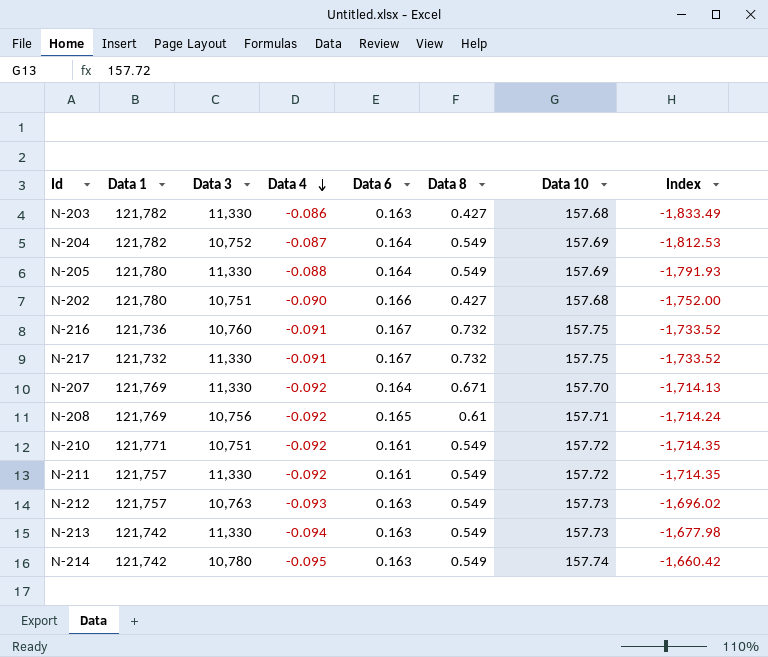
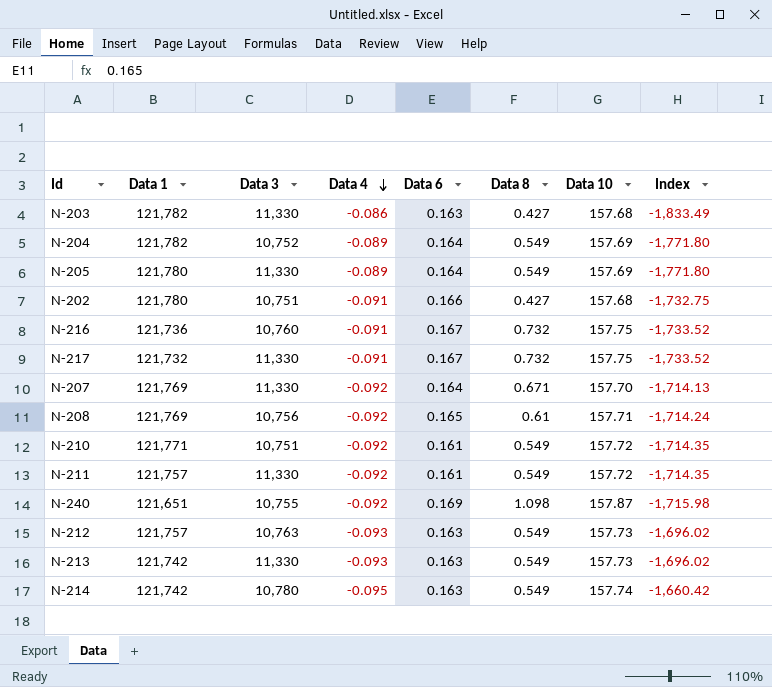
N-204 | Data 4: -0.087 -> -0.089
N-204 | Index: -1,812.53 -> -1,771.80
N-205 | Data 4: -0.088 -> -0.089
N-205 | Index: -1,791.93 -> -1,771.80
N-202 | Data 4: -0.090 -> -0.091
N-202 | Index: -1,752.00 -> -1,732.75
row N-240: none -> 121,651 | 10,755 | -0.092 | 0.169 | 1.098 | 157.87 | -1,715.98
N-213 | Data 4: -0.094 -> -0.093
N-213 | Index: -1,677.98 -> -1,696.02

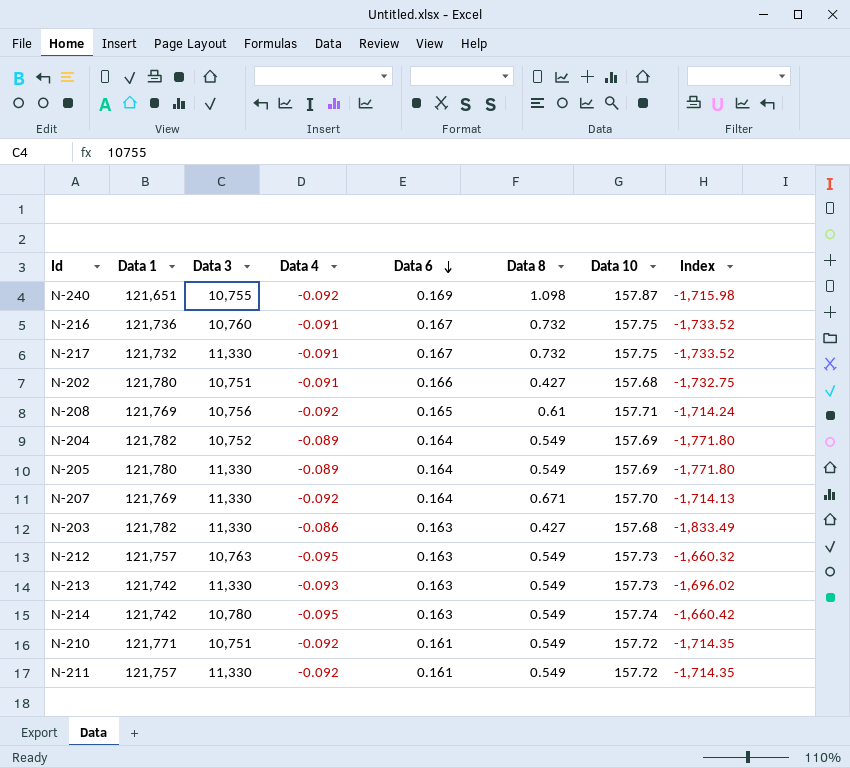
row order: Data 4 descending -> Data 6 descending
N-212 | Data 4: -0.093 -> -0.095
N-212 | Index: -1,696.02 -> -1,660.32

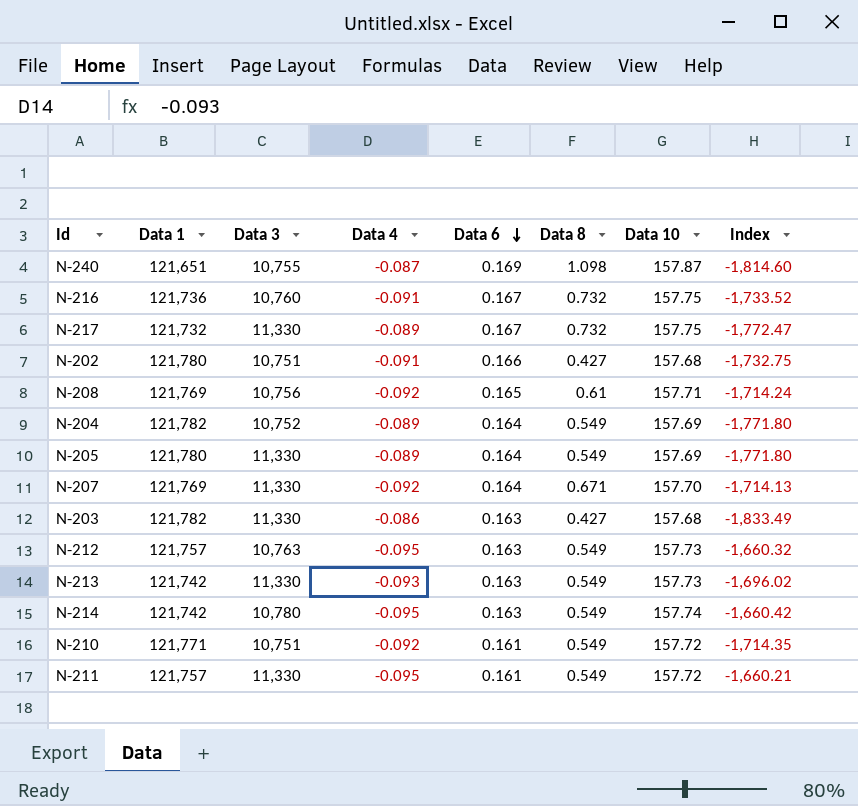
N-240 | Data 4: -0.092 -> -0.087
N-240 | Index: -1,715.98 -> -1,814.60
N-217 | Data 4: -0.091 -> -0.089
N-217 | Index: -1,733.52 -> -1,772.47
N-211 | Data 4: -0.092 -> -0.095
N-211 | Index: -1,714.35 -> -1,660.21

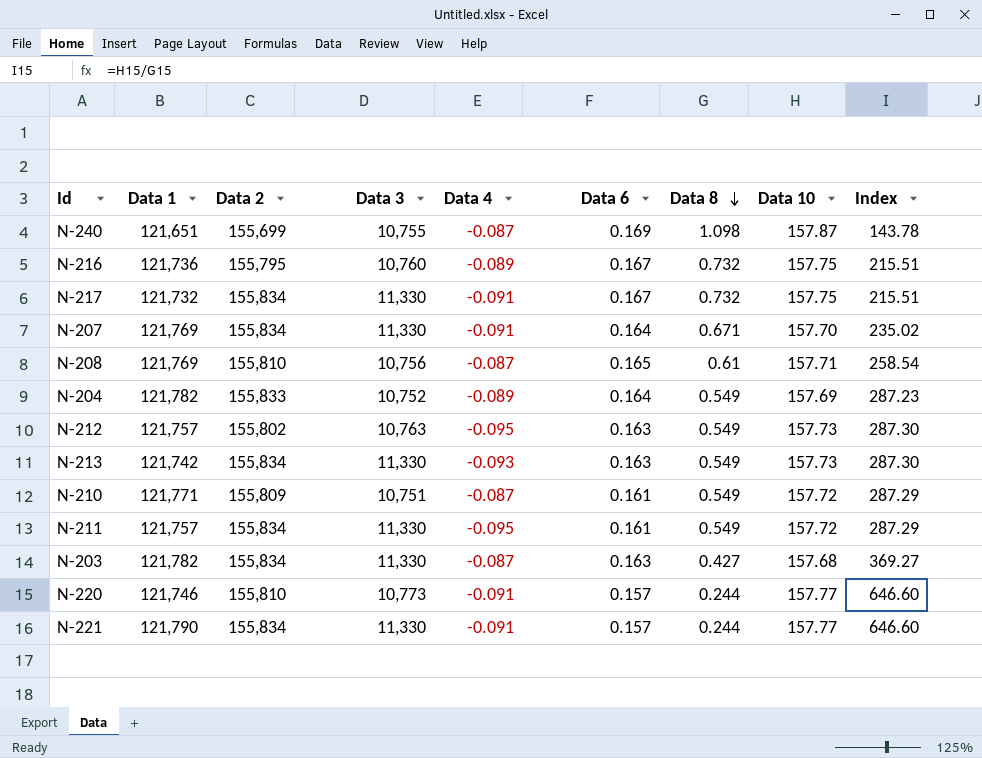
row order: Data 6 descending -> Data 8 descending
column Data 2 | position: none -> 3
column Index | formula: [Data 10] / [Data 4] -> [Data 10] / [Data 8]
row N-202: 121,780 | 10,751 | -0.091 | 0.166 | 0.427 | 157.68 | -1,732.75 -> none
row N-205: 121,780 | 11,330 | -0.089 | 0.164 | 0.549 | 157.69 | -1,771.80 -> none
row N-214: 121,742 | 10,780 | -0.095 | 0.163 | 0.549 | 157.74 | -1,660.42 -> none
N-216 | Data 4: -0.091 -> -0.089
N-217 | Data 4: -0.089 -> -0.091
N-207 | Data 4: -0.092 -> -0.091
N-208 | Data 4: -0.092 -> -0.087
N-210 | Data 4: -0.092 -> -0.087
N-203 | Data 4: -0.086 -> -0.087
row N-220: none -> 121,746 | 155,810 | 10,773 | -0.091 | 0.157 | 0.244 | 157.77 | 646.60
row N-221: none -> 121,790 | 155,834 | 11,330 | -0.091 | 0.157 | 0.244 | 157.77 | 646.60

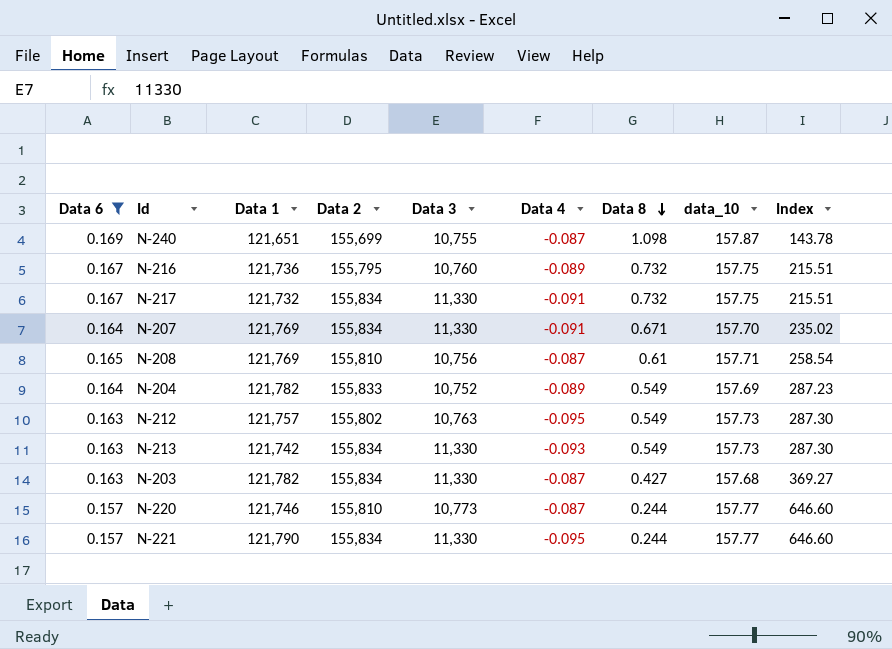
filter: none -> Data 6 != 0.161
column Data 6 | position: 6 -> 1
column name: Data 10 -> data_10
N-220 | Data 4: -0.091 -> -0.087
N-221 | Data 4: -0.091 -> -0.095

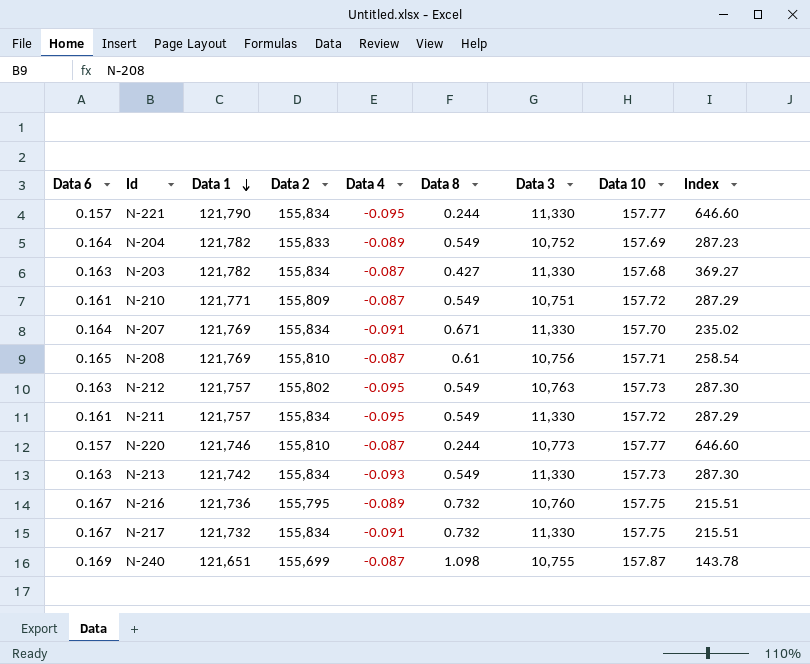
filter: Data 6 != 0.161 -> none
row order: Data 8 descending -> Data 1 descending
column Data 3 | position: 5 -> 7
column name: data_10 -> Data 10

